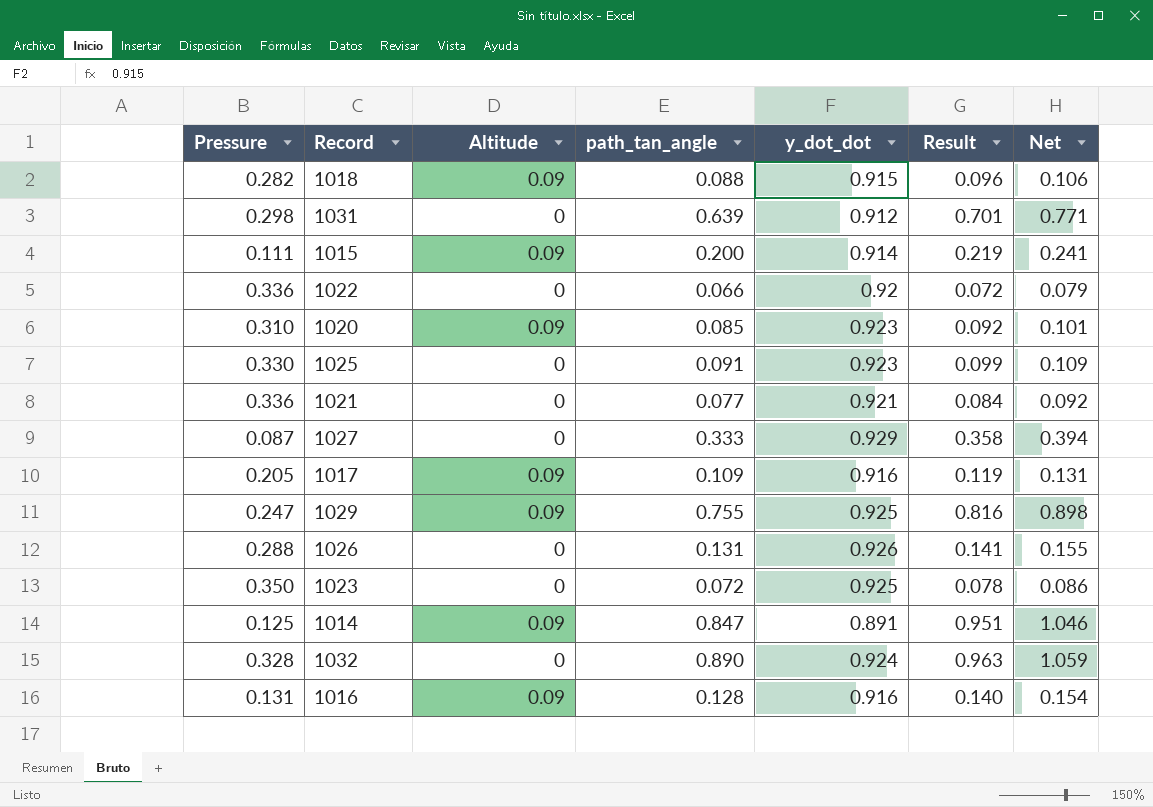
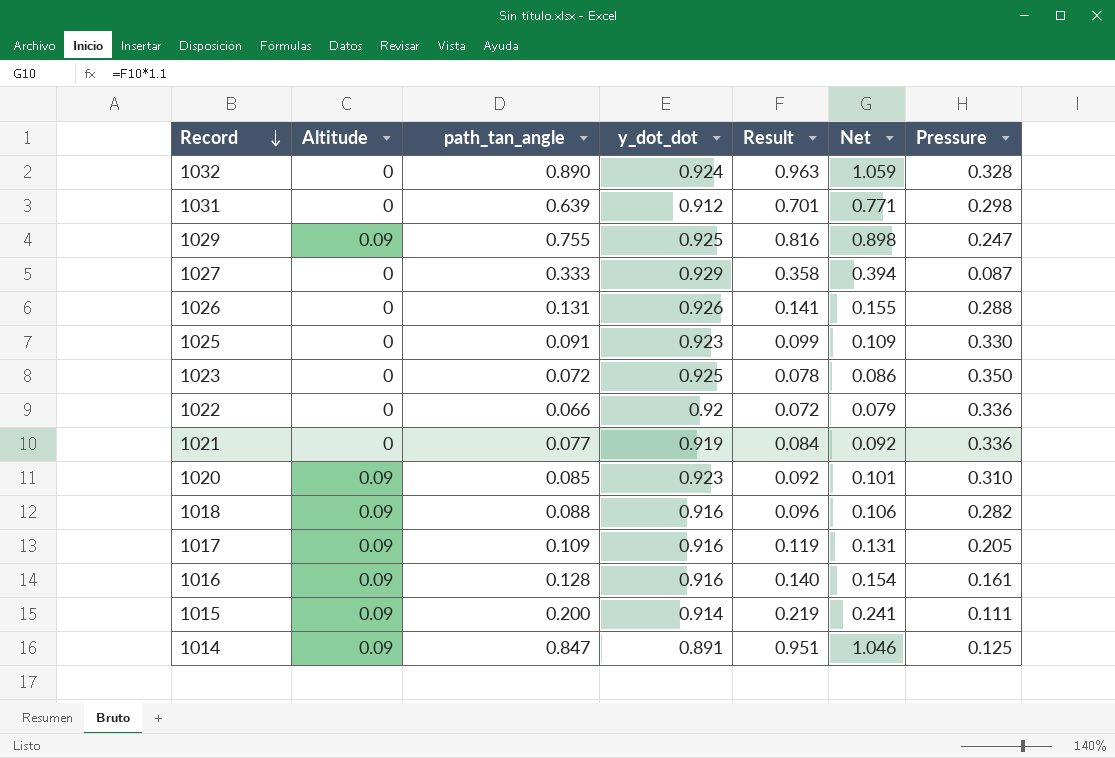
row order: none -> Record descending
column Pressure | position: 1 -> 7
1021 | y_dot_dot: 0.921 -> 0.919
1018 | y_dot_dot: 0.915 -> 0.916
1016 | Pressure: 0.131 -> 0.161

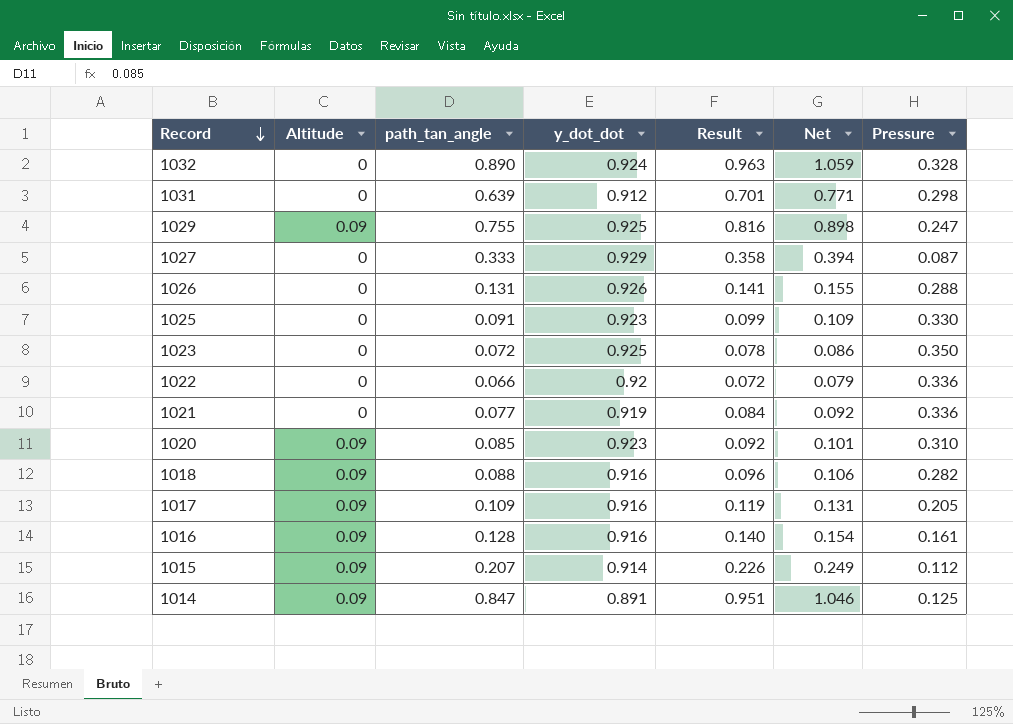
1015 | path_tan_angle: 0.200 -> 0.207
1015 | Result: 0.219 -> 0.226
1015 | Net: 0.241 -> 0.249
1015 | Pressure: 0.111 -> 0.112

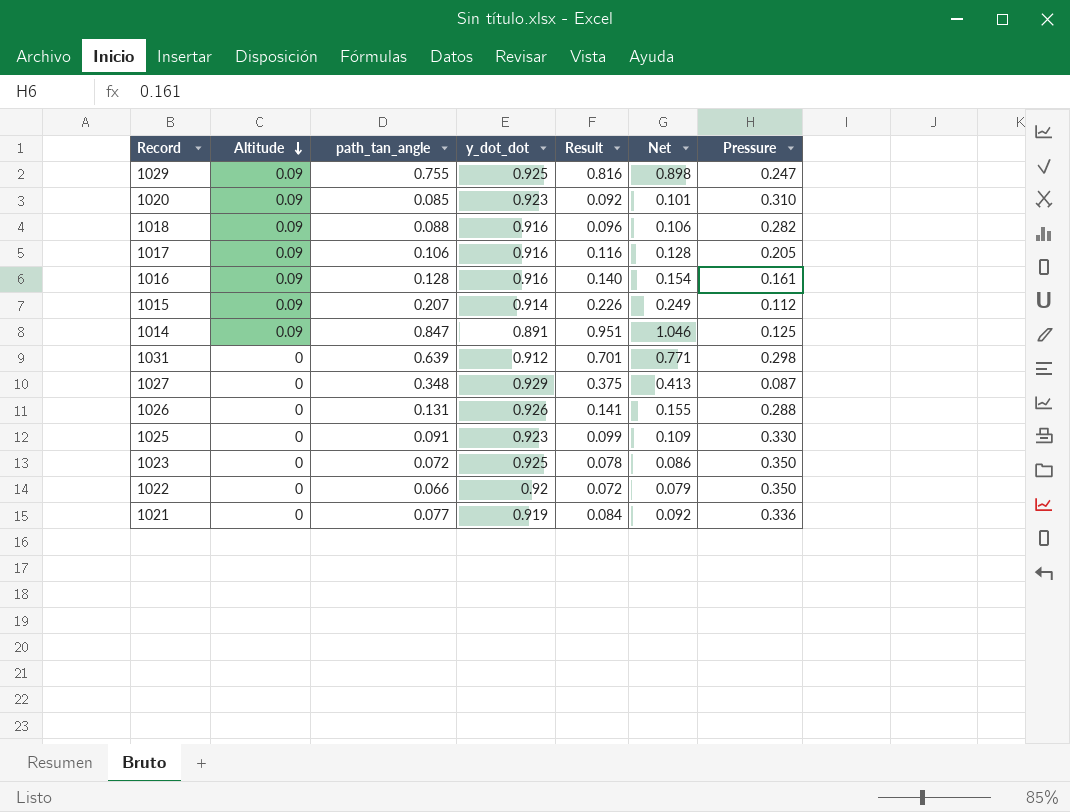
row order: Record descending -> Altitude descending
row 1032: 0 | 0.890 | 0.924 | 0.963 | 1.059 | 0.328 -> none
1017 | path_tan_angle: 0.109 -> 0.106
1017 | Result: 0.119 -> 0.116
1017 | Net: 0.131 -> 0.128
1027 | path_tan_angle: 0.333 -> 0.348
1027 | Result: 0.358 -> 0.375
1027 | Net: 0.394 -> 0.413
1022 | Pressure: 0.336 -> 0.350

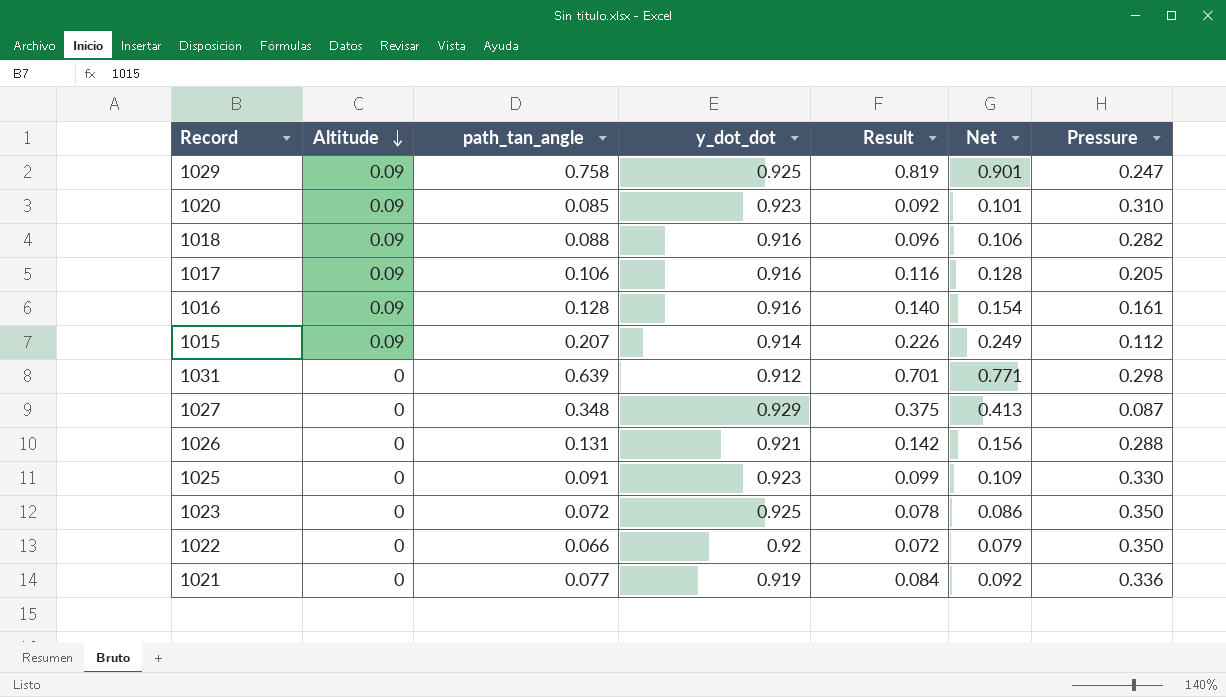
row 1014: 0.09 | 0.847 | 0.891 | 0.951 | 1.046 | 0.125 -> none
1029 | path_tan_angle: 0.755 -> 0.758
1029 | Result: 0.816 -> 0.819
1029 | Net: 0.898 -> 0.901
1026 | y_dot_dot: 0.926 -> 0.921
1026 | Result: 0.141 -> 0.142
1026 | Net: 0.155 -> 0.156

